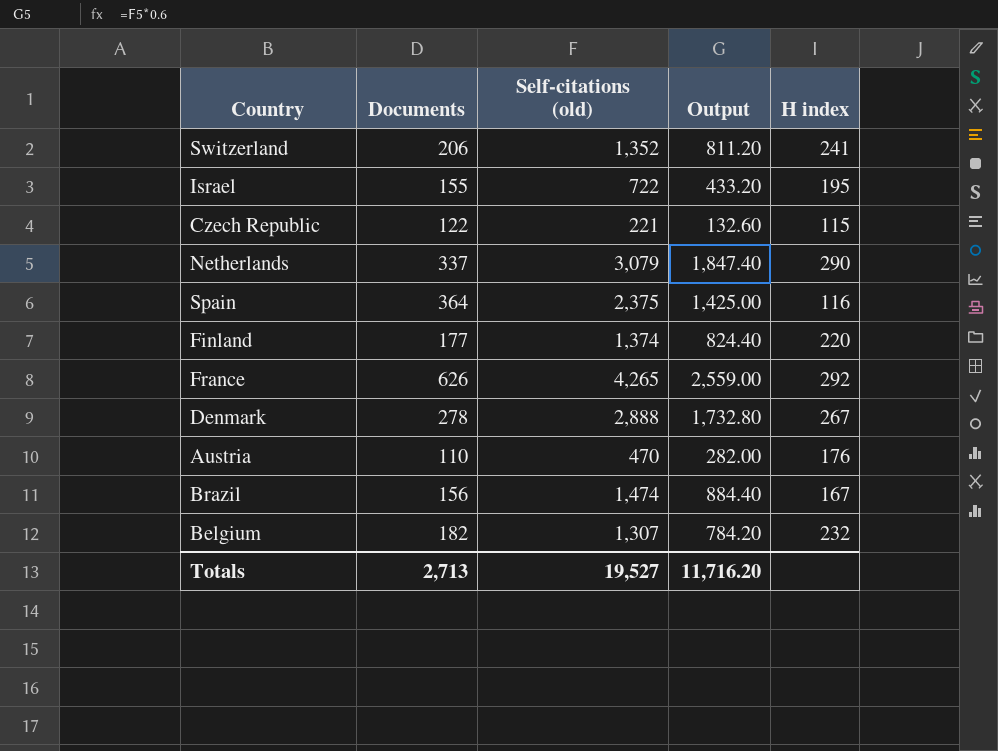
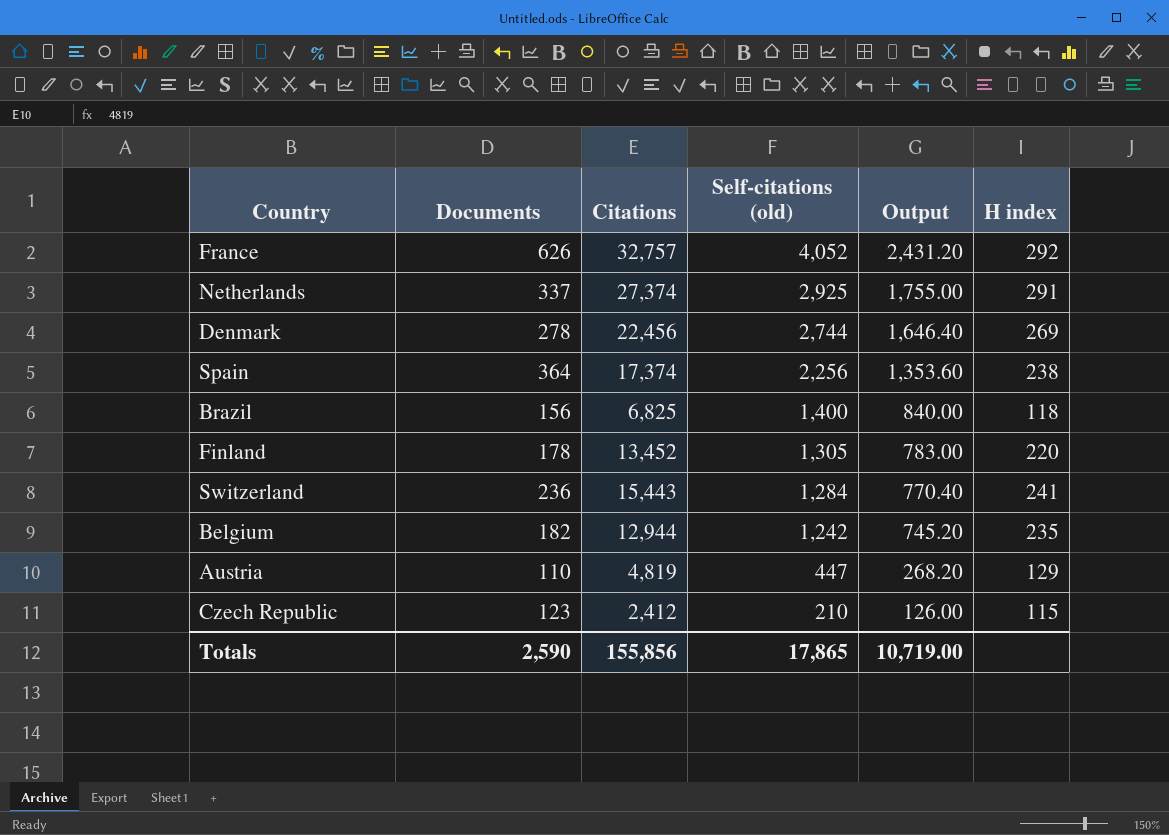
row order: none -> Self-citations (old) descending
column Citations | position: none -> 3
row Israel: 155 | 722 | 433.20 | 195 -> none
France | Self-citations (old): 4,265 -> 4,052
France | Output: 2,559.00 -> 2,431.20
Netherlands | Self-citations (old): 3,079 -> 2,925
Netherlands | Output: 1,847.40 -> 1,755.00
Netherlands | H index: 290 -> 291
Denmark | Self-citations (old): 2,888 -> 2,744
Denmark | Output: 1,732.80 -> 1,646.40
Denmark | H index: 267 -> 269
Spain | Self-citations (old): 2,375 -> 2,256
Spain | Output: 1,425.00 -> 1,353.60
Spain | H index: 116 -> 238
Brazil | Self-citations (old): 1,474 -> 1,400
Brazil | Output: 884.40 -> 840.00
Brazil | H index: 167 -> 118
Finland | Documents: 177 -> 178
Finland | Self-citations (old): 1,374 -> 1,305
Finland | Output: 824.40 -> 783.00
Switzerland | Documents: 206 -> 236
Switzerland | Self-citations (old): 1,352 -> 1,284
Switzerland | Output: 811.20 -> 770.40
Belgium | Self-citations (old): 1,307 -> 1,242
Belgium | Output: 784.20 -> 745.20
Belgium | H index: 232 -> 235
Austria | Self-citations (old): 470 -> 447
Austria | Output: 282.00 -> 268.20
Austria | H index: 176 -> 129
Czech Republic | Documents: 122 -> 123
Czech Republic | Self-citations (old): 221 -> 210
Czech Republic | Output: 132.60 -> 126.00
Totals | Documents: 2,713 -> 2,590
Totals | Self-citations (old): 19,527 -> 17,865
Totals | Output: 11,716.20 -> 10,719.00

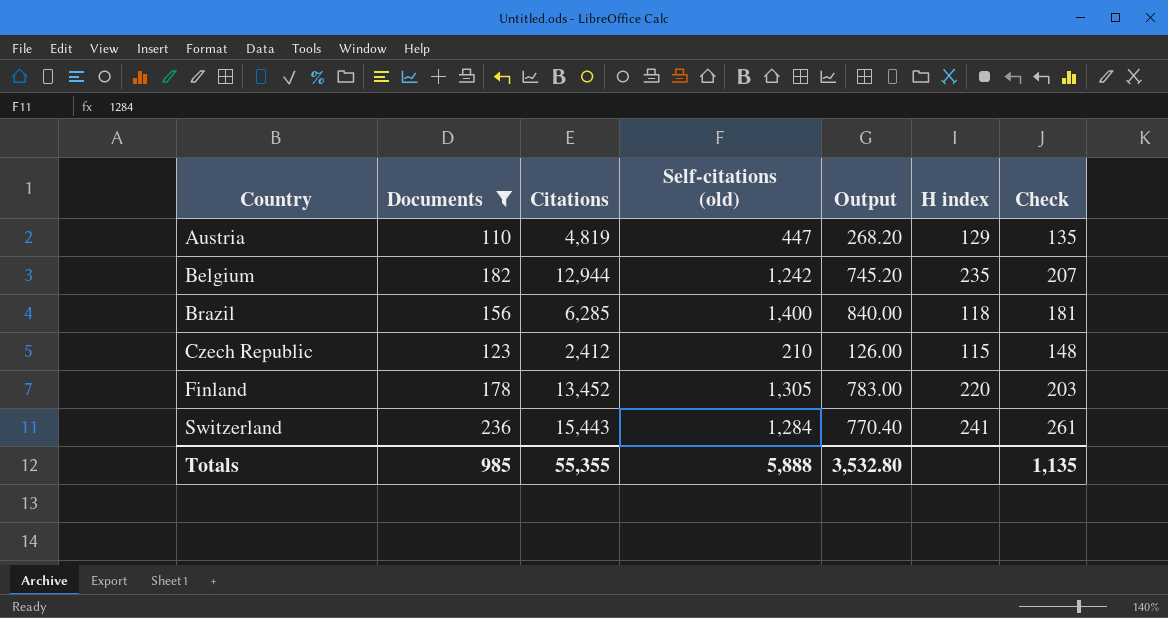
filter: none -> Documents <= 236
row order: Self-citations (old) descending -> Country ascending
column Check | formula: none -> [Documents] + 25
Brazil | Citations: 6,825 -> 6,285
Totals | Documents: 2,590 -> 985
Totals | Citations: 155,856 -> 55,355
Totals | Self-citations (old): 17,865 -> 5,888
Totals | Output: 10,719.00 -> 3,532.80

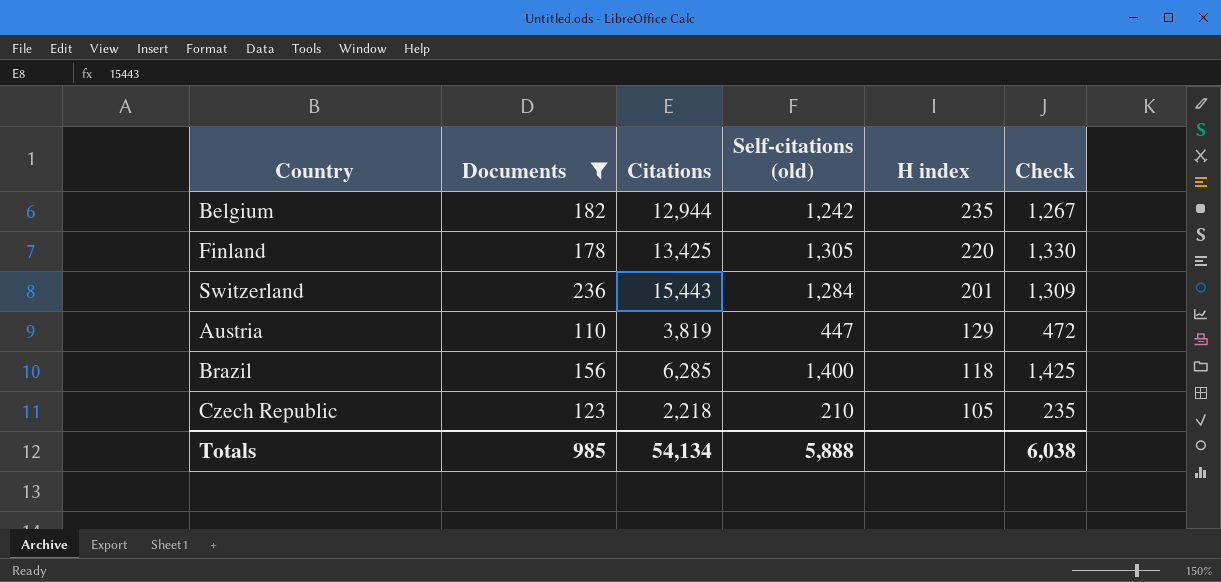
row order: Country ascending -> H index descending
column Output | formula: [Self-citations (old)] * 0.6 -> none
column Check | formula: [Documents] + 25 -> [Self-citations (old)] + 25
Finland | Citations: 13,452 -> 13,425
Switzerland | H index: 241 -> 201
Austria | Citations: 4,819 -> 3,819
Czech Republic | Citations: 2,412 -> 2,218
Czech Republic | H index: 115 -> 105
Totals | Citations: 55,355 -> 54,134
Totals | Check: 1,135 -> 6,038

